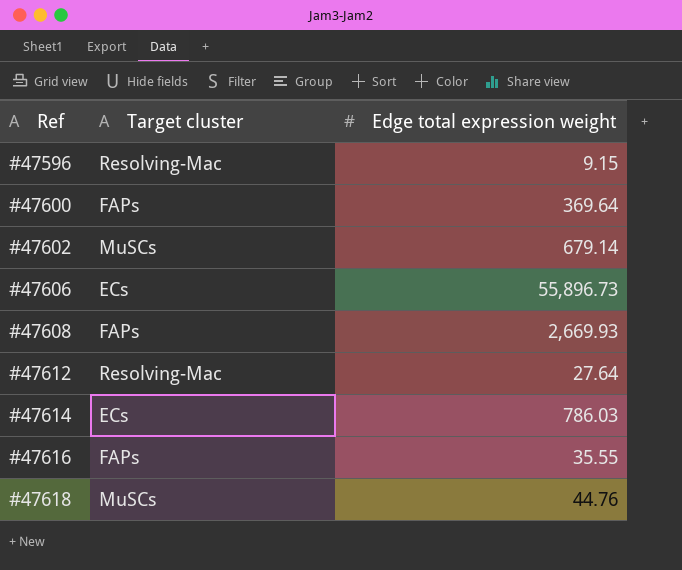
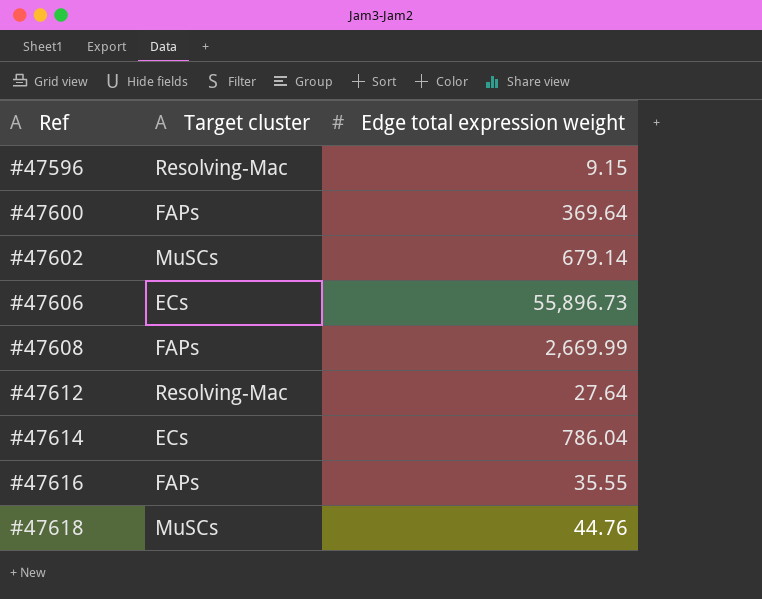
#47608 | Edge total expression weight: 2,669.93 -> 2,669.99
#47614 | Edge total expression weight: 786.03 -> 786.04

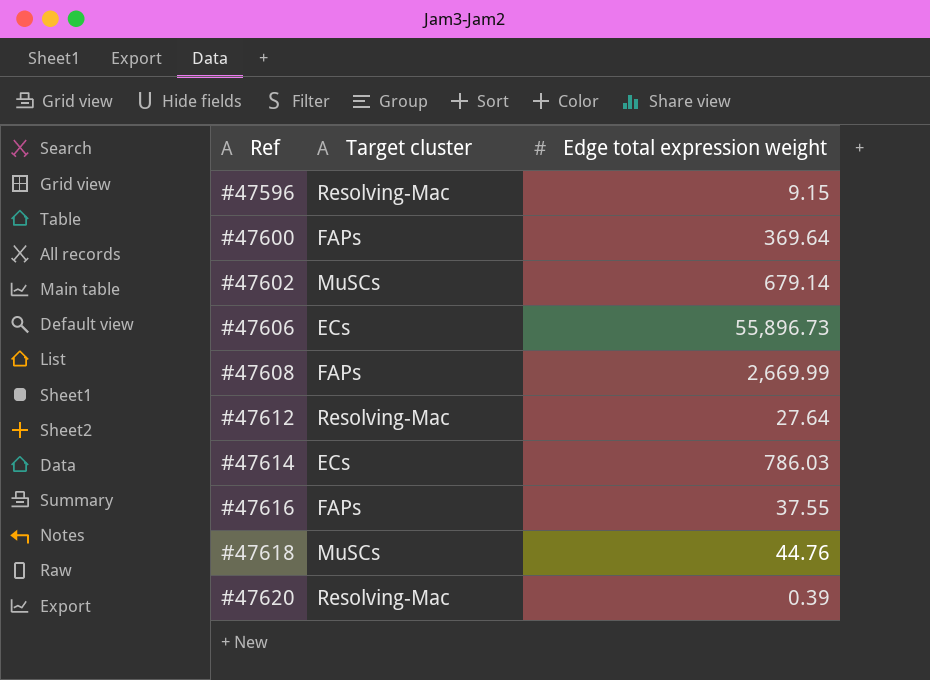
#47614 | Edge total expression weight: 786.04 -> 786.03
#47616 | Edge total expression weight: 35.55 -> 37.55
row #47620: none -> Resolving-Mac | 0.39

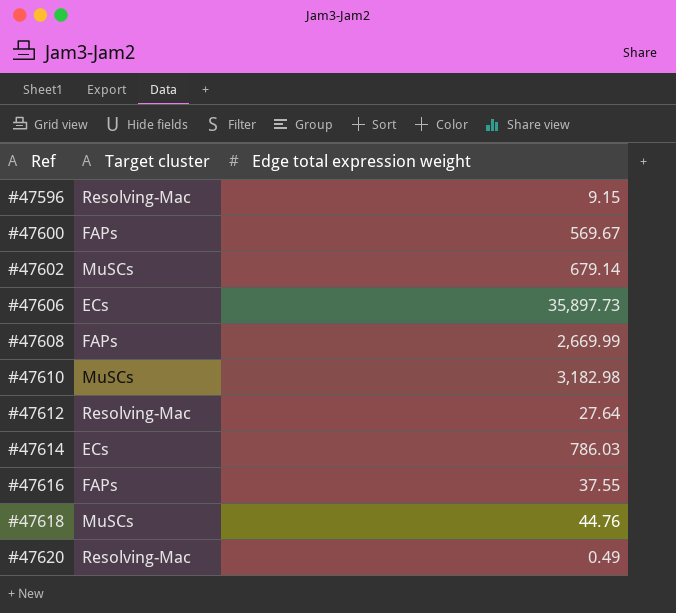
#47600 | Edge total expression weight: 369.64 -> 569.67
#47606 | Edge total expression weight: 55,896.73 -> 35,897.73
row #47610: none -> MuSCs | 3,182.98
#47620 | Edge total expression weight: 0.39 -> 0.49

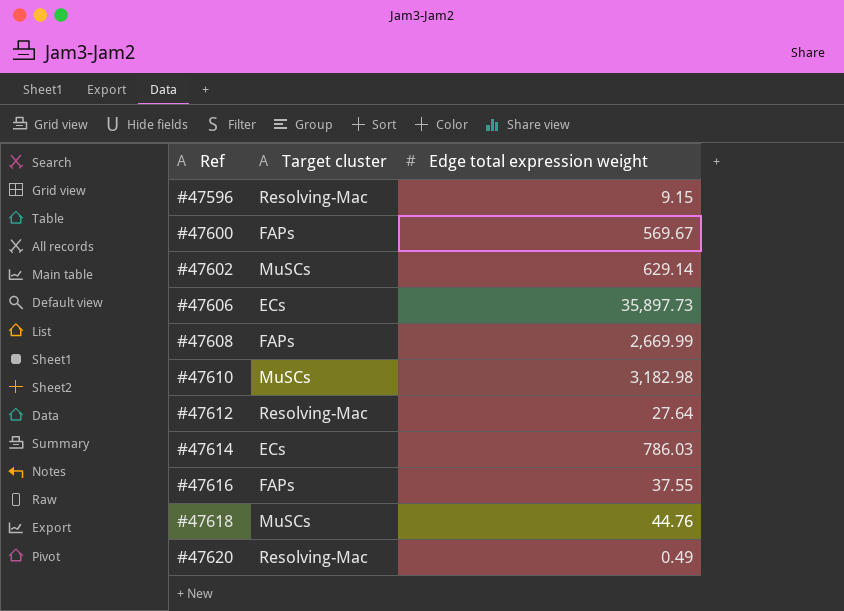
#47602 | Edge total expression weight: 679.14 -> 629.14

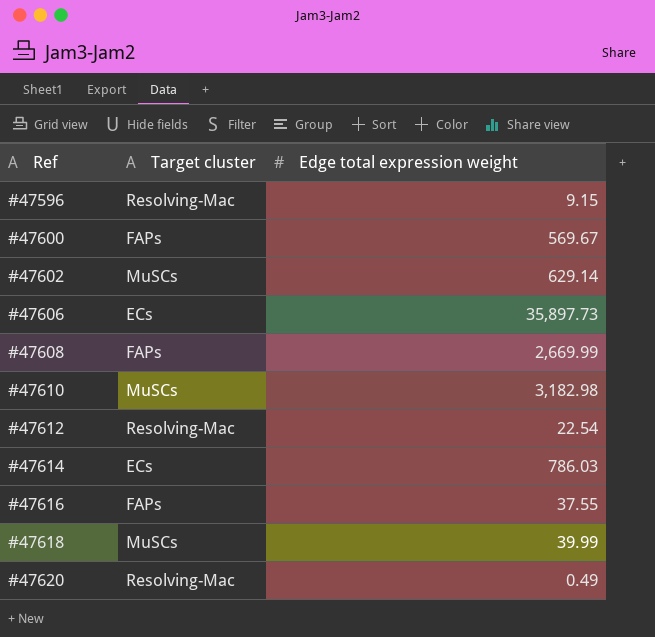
#47612 | Edge total expression weight: 27.64 -> 22.54
#47618 | Edge total expression weight: 44.76 -> 39.99

